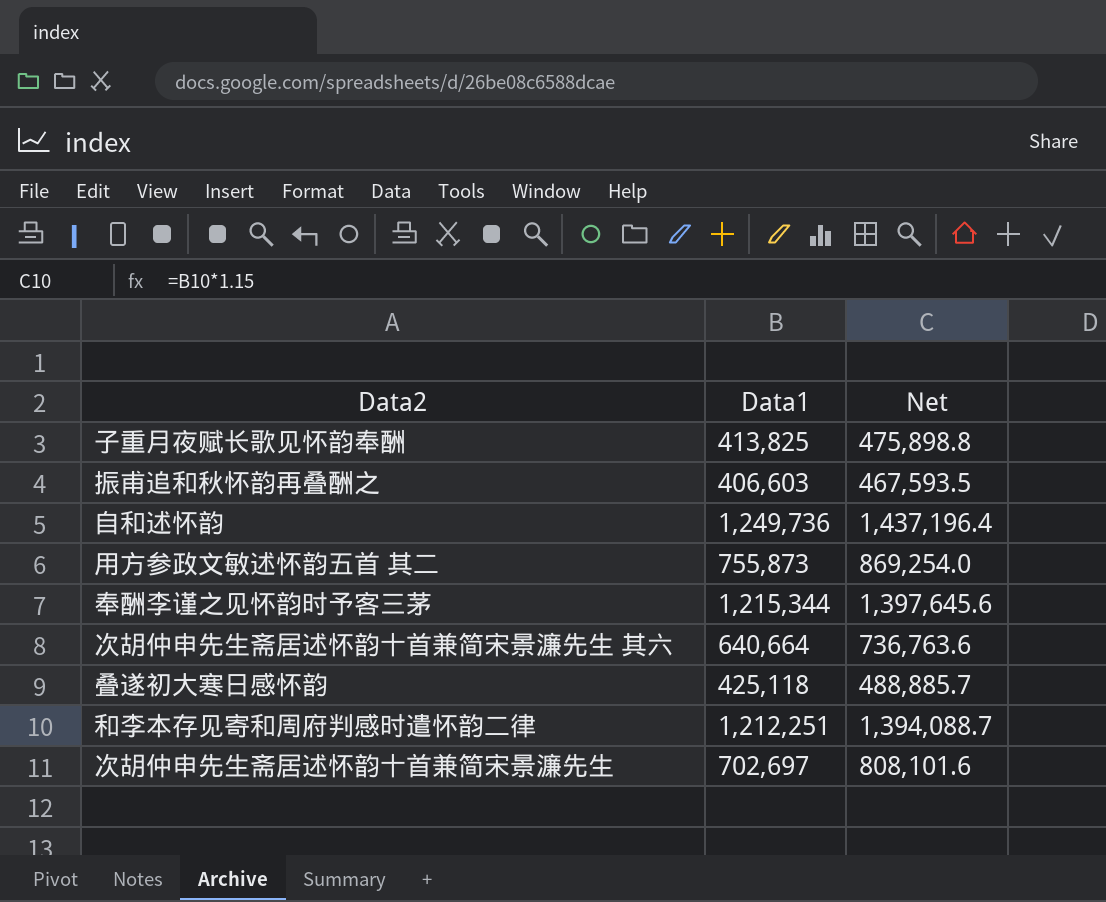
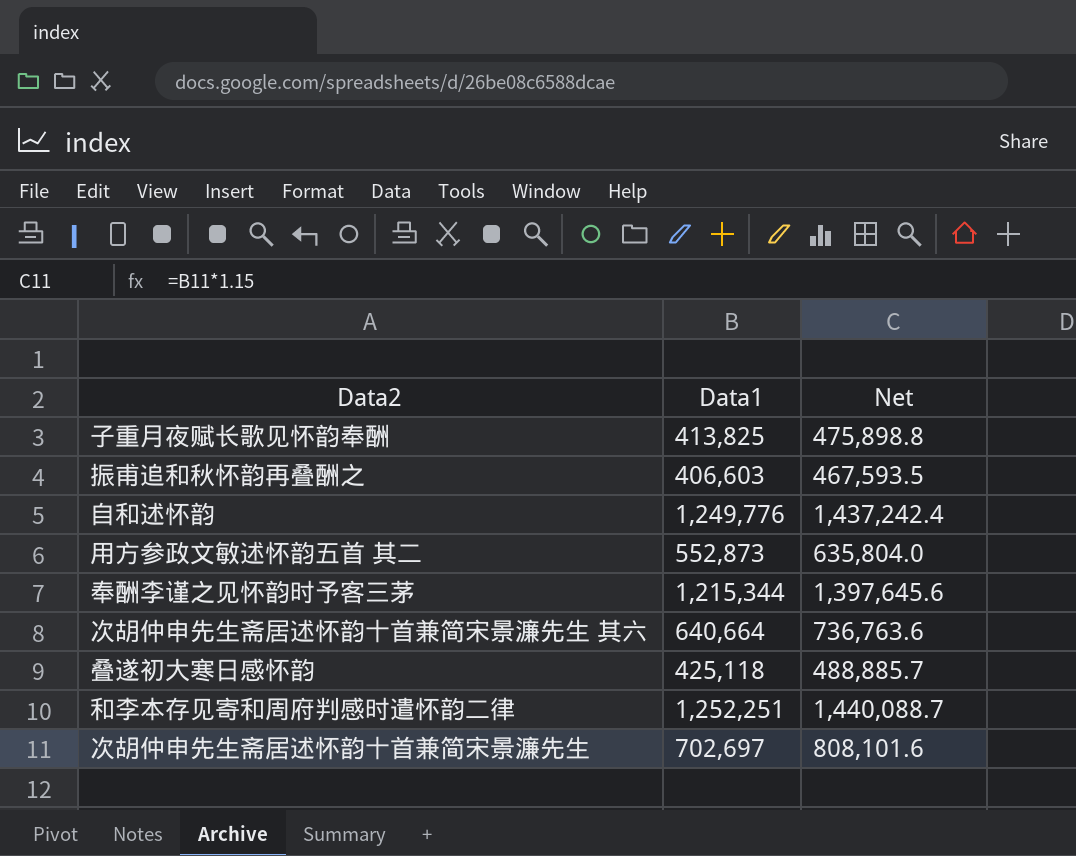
自和述怀韵 | Data1: 1,249,736 -> 1,249,776
自和述怀韵 | Net: 1,437,196.4 -> 1,437,242.4
用方参政文敏述怀韵五首 其二 | Data1: 755,873 -> 552,873
用方参政文敏述怀韵五首 其二 | Net: 869,254.0 -> 635,804.0
和李本存见寄和周府判感时遣怀韵二律 | Data1: 1,212,251 -> 1,252,251
和李本存见寄和周府判感时遣怀韵二律 | Net: 1,394,088.7 -> 1,440,088.7

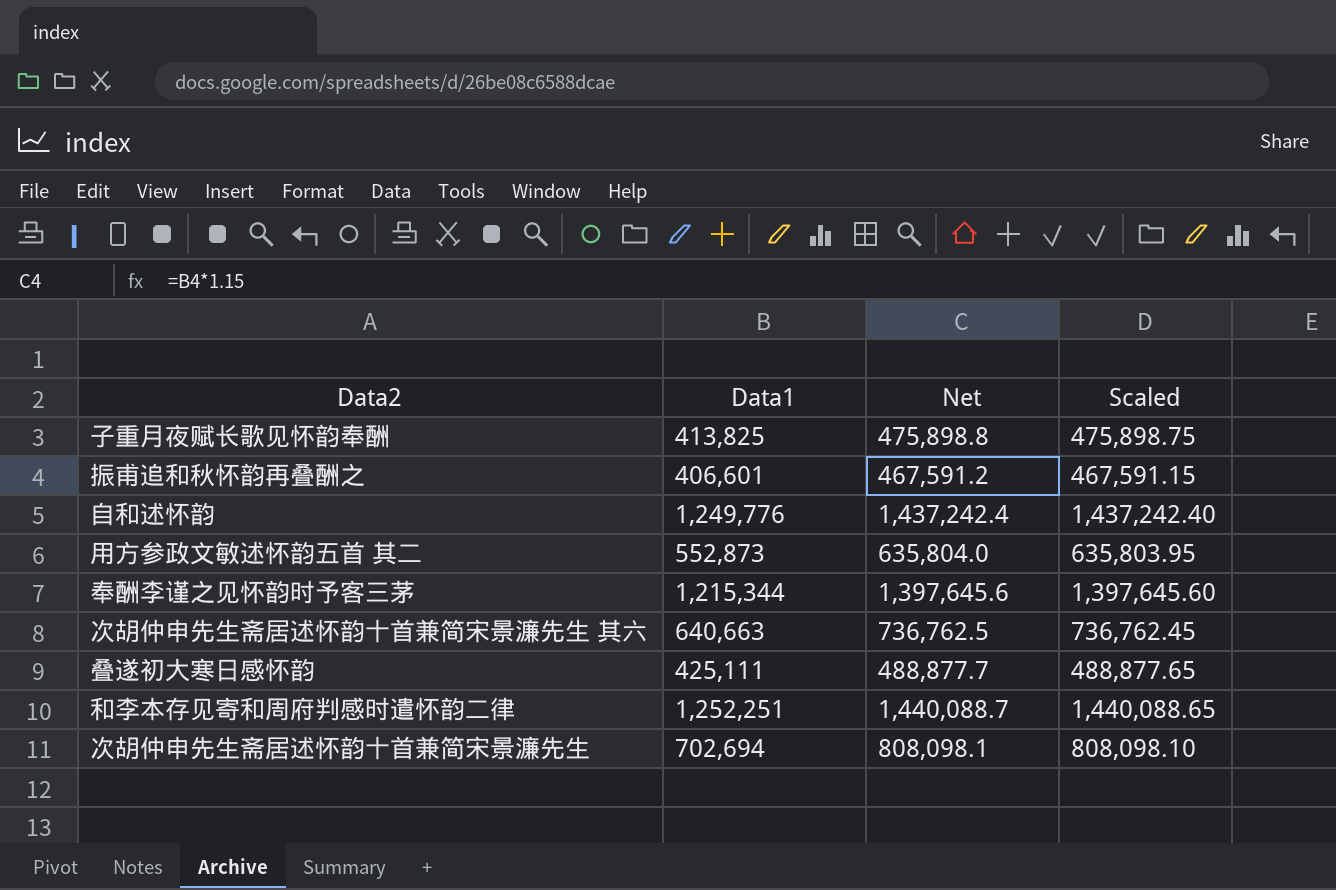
column Scaled | formula: none -> [Data1] * 1.15
振甫追和秋怀韵再叠酬之 | Data1: 406,603 -> 406,601
振甫追和秋怀韵再叠酬之 | Net: 467,593.5 -> 467,591.2
次胡仲申先生斋居述怀韵十首兼简宋景濂先生 其六 | Data1: 640,664 -> 640,663
次胡仲申先生斋居述怀韵十首兼简宋景濂先生 其六 | Net: 736,763.6 -> 736,762.5
叠遂初大寒日感怀韵 | Data1: 425,118 -> 425,111
叠遂初大寒日感怀韵 | Net: 488,885.7 -> 488,877.7
次胡仲申先生斋居述怀韵十首兼简宋景濂先生 | Data1: 702,697 -> 702,694
次胡仲申先生斋居述怀韵十首兼简宋景濂先生 | Net: 808,101.6 -> 808,098.1

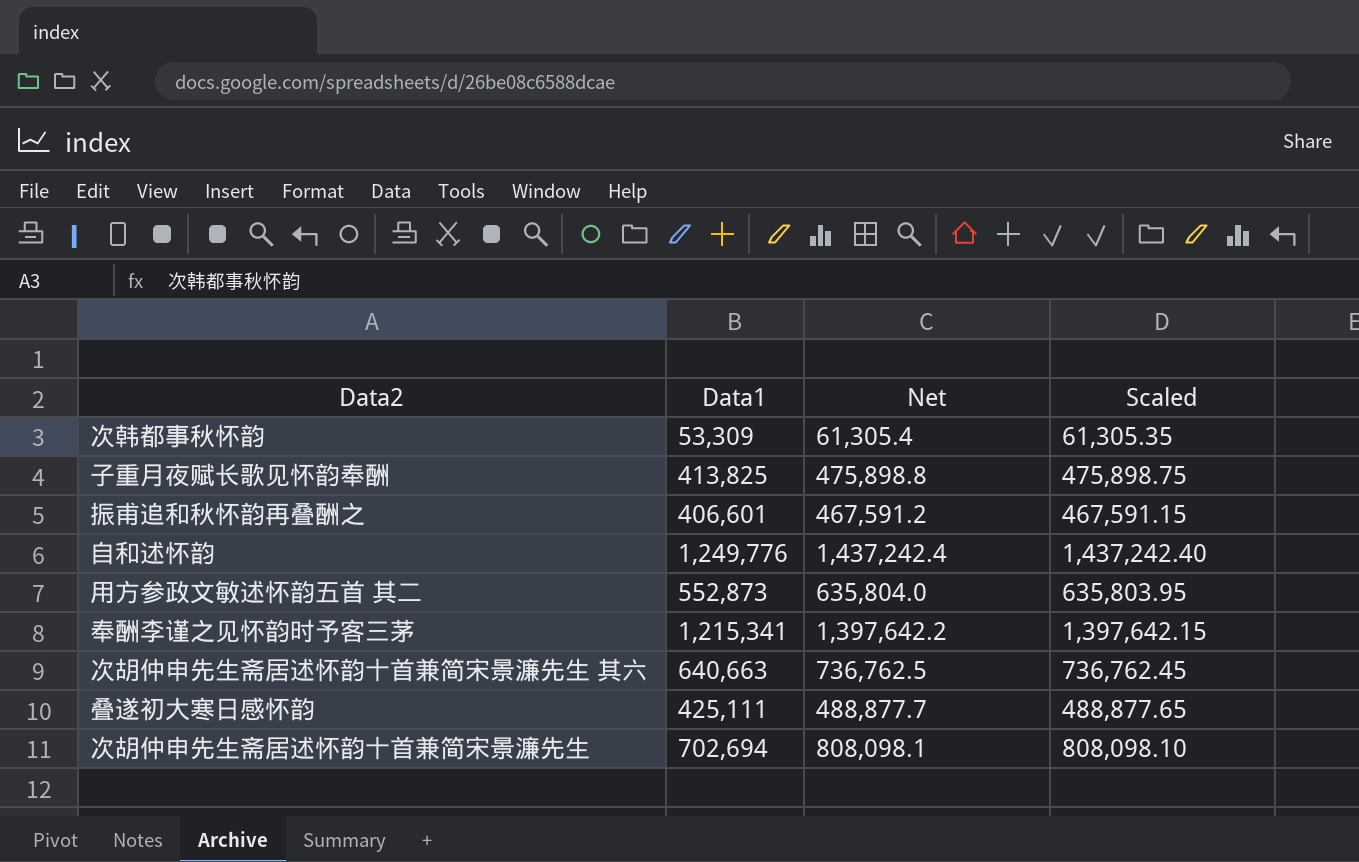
row 和李本存见寄和周府判感时遣怀韵二律: 1,252,251 | 1,440,088.7 | 1,440,088.65 -> none
row 次韩都事秋怀韵: none -> 53,309 | 61,305.4 | 61,305.35
奉酬李谨之见怀韵时予客三茅 | Data1: 1,215,344 -> 1,215,341
奉酬李谨之见怀韵时予客三茅 | Net: 1,397,645.6 -> 1,397,642.2
奉酬李谨之见怀韵时予客三茅 | Scaled: 1,397,645.60 -> 1,397,642.15

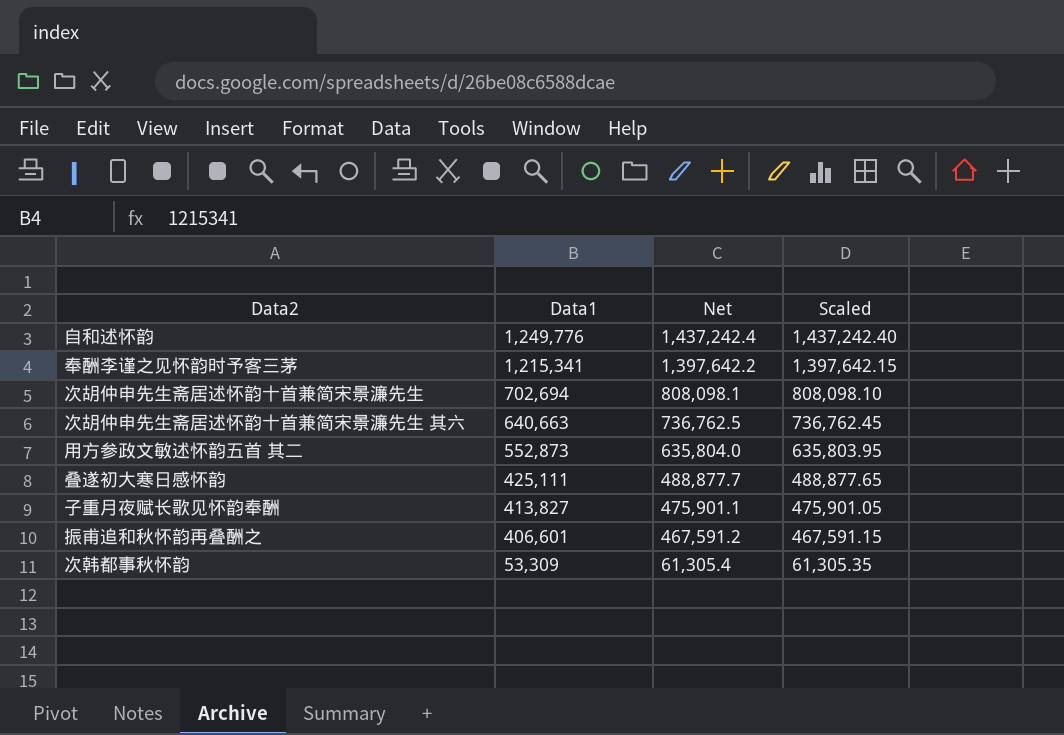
row order: none -> Data1 descending
子重月夜赋长歌见怀韵奉酬 | Data1: 413,825 -> 413,827
子重月夜赋长歌见怀韵奉酬 | Net: 475,898.8 -> 475,901.1
子重月夜赋长歌见怀韵奉酬 | Scaled: 475,898.75 -> 475,901.05

